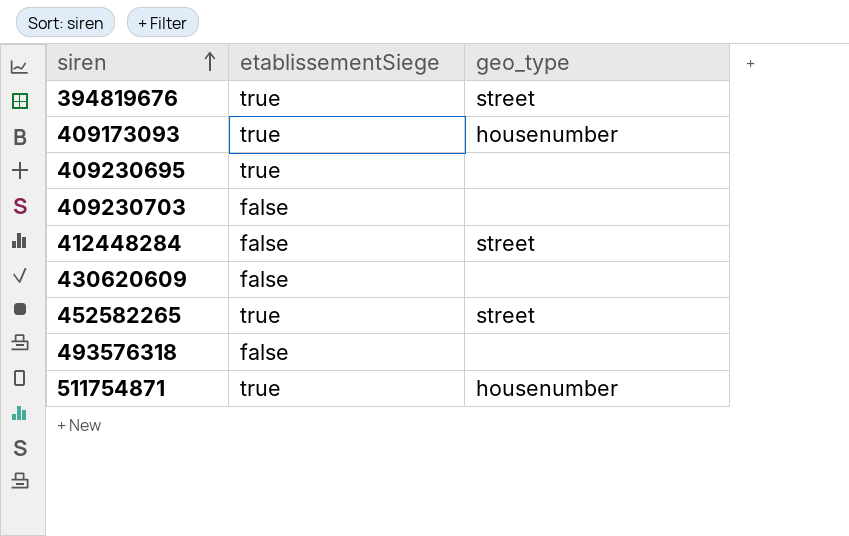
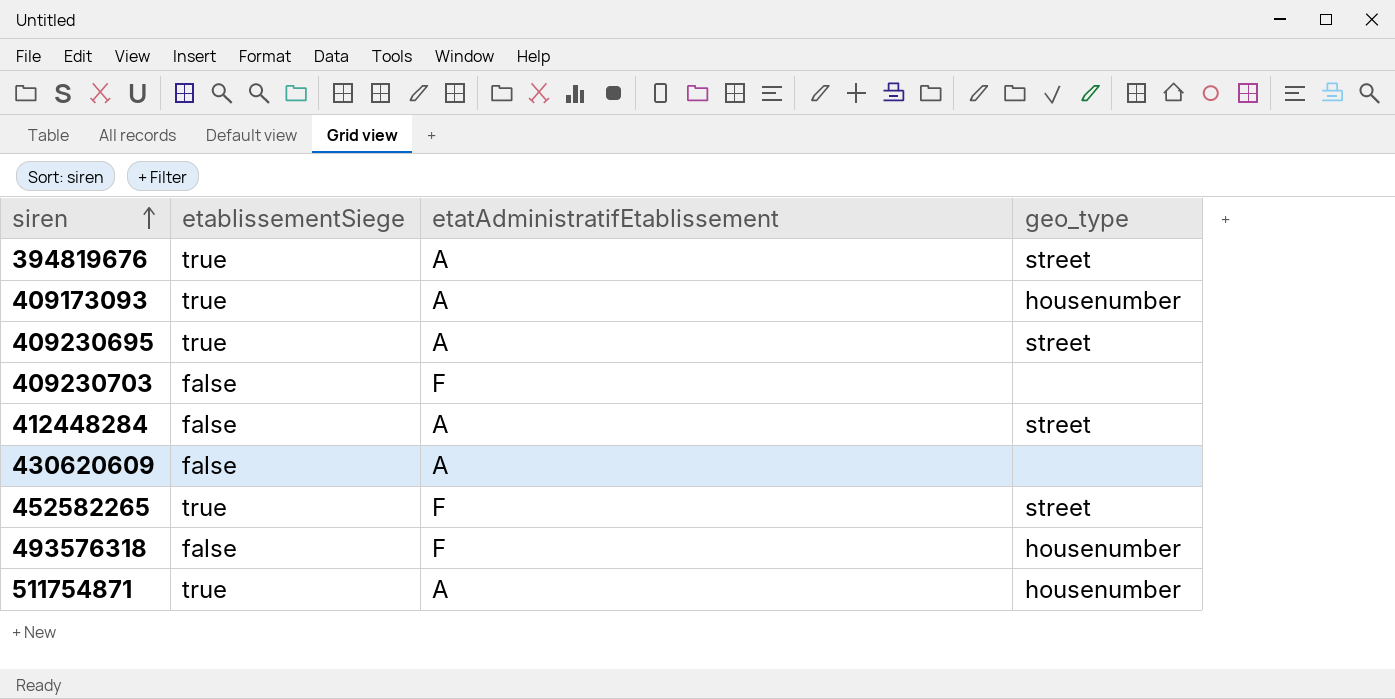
column etatAdministratifEtablissement | position: none -> 3
409230695 | geo_type: none -> street
493576318 | geo_type: none -> housenumber

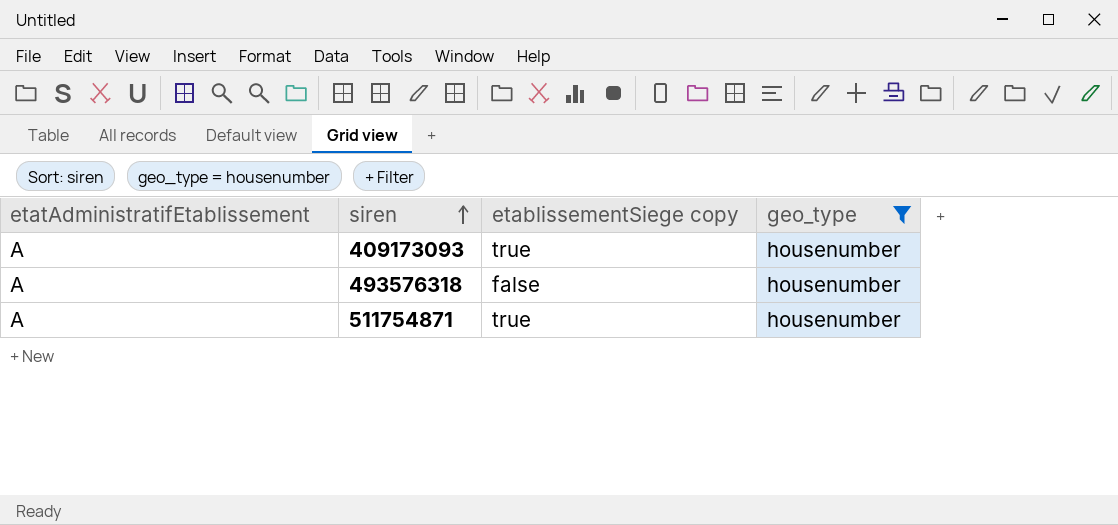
filter: none -> geo_type = housenumber
column etatAdministratifEtablissement | position: 3 -> 1
column name: etablissementSiege -> etablissementSiege copy
493576318 | etatAdministratifEtablissement: F -> A

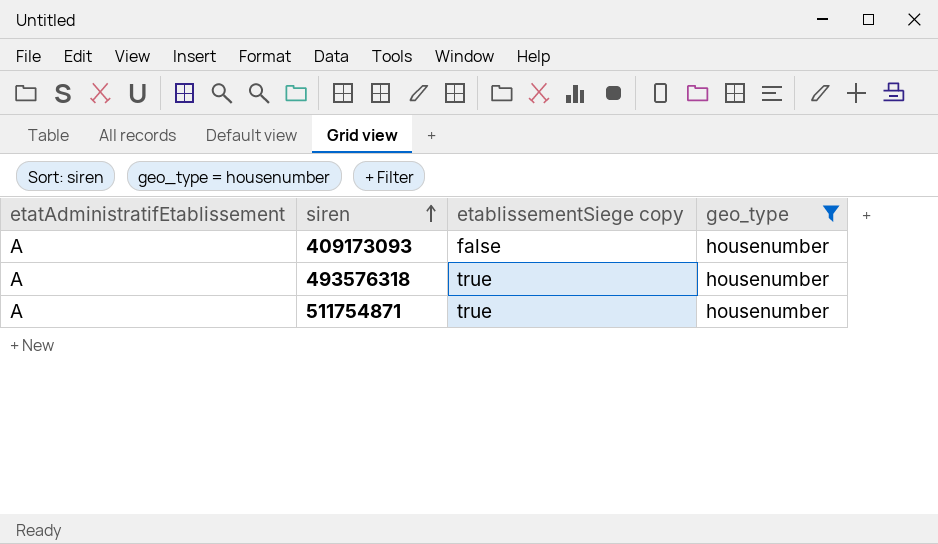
409173093 | etablissementSiege copy: true -> false
493576318 | etablissementSiege copy: false -> true

